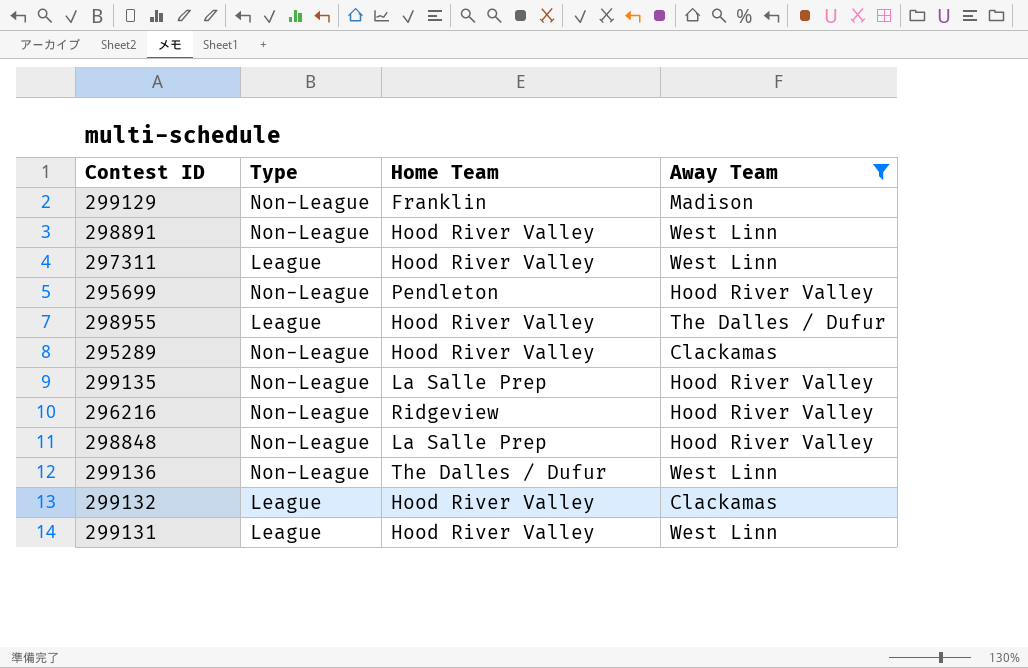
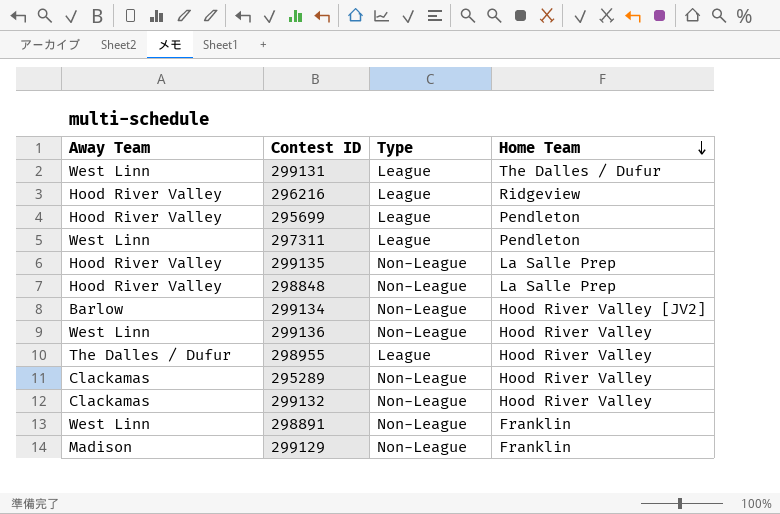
filter: Away Team != Barlow -> none
row order: none -> Home Team descending
column Away Team | position: 4 -> 1
299131 | Home Team: Hood River Valley -> The Dalles / Dufur
296216 | Type: Non-League -> League
295699 | Type: Non-League -> League
297311 | Home Team: Hood River Valley -> Pendleton
299136 | Home Team: The Dalles / Dufur -> Hood River Valley
299132 | Type: League -> Non-League
298891 | Home Team: Hood River Valley -> Franklin

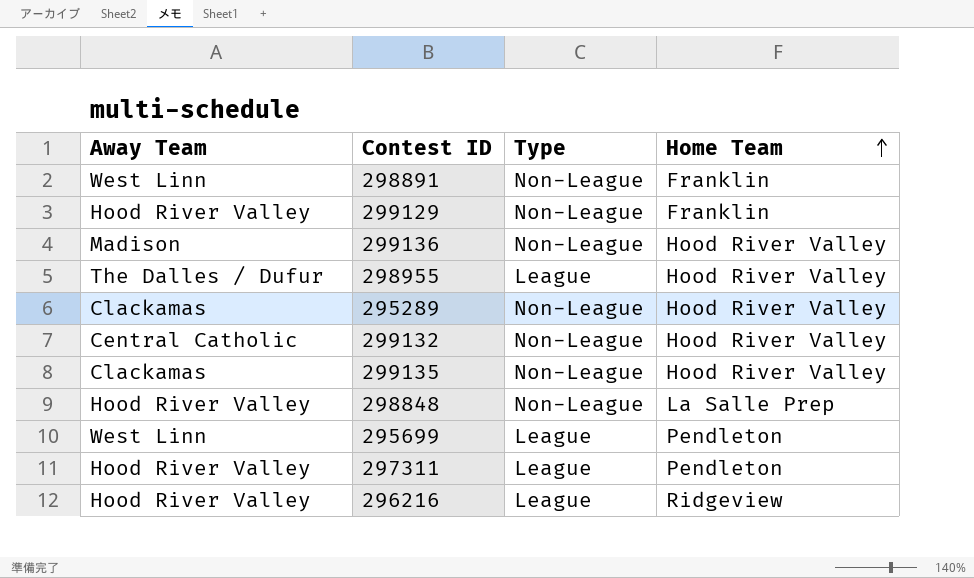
row order: Home Team descending -> Home Team ascending
row 299131: West Linn | League | The Dalles / Dufur -> none
row 299134: Barlow | Non-League | Hood River Valley [JV2] -> none
299129 | Away Team: Madison -> Hood River Valley
299136 | Away Team: West Linn -> Madison
299132 | Away Team: Clackamas -> Central Catholic
299135 | Away Team: Hood River Valley -> Clackamas
299135 | Home Team: La Salle Prep -> Hood River Valley
295699 | Away Team: Hood River Valley -> West Linn
297311 | Away Team: West Linn -> Hood River Valley

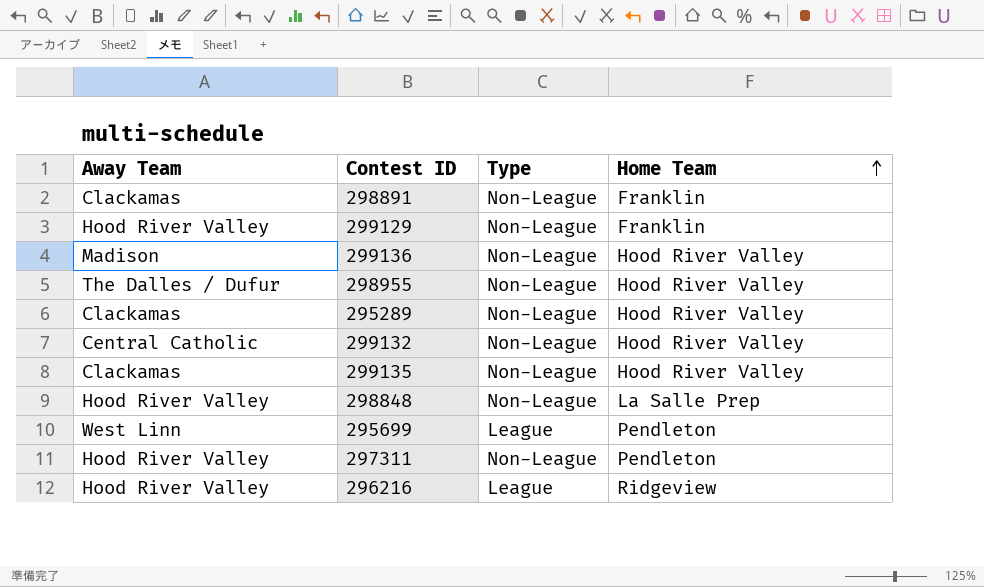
298891 | Away Team: West Linn -> Clackamas
298955 | Type: League -> Non-League
297311 | Type: League -> Non-League

